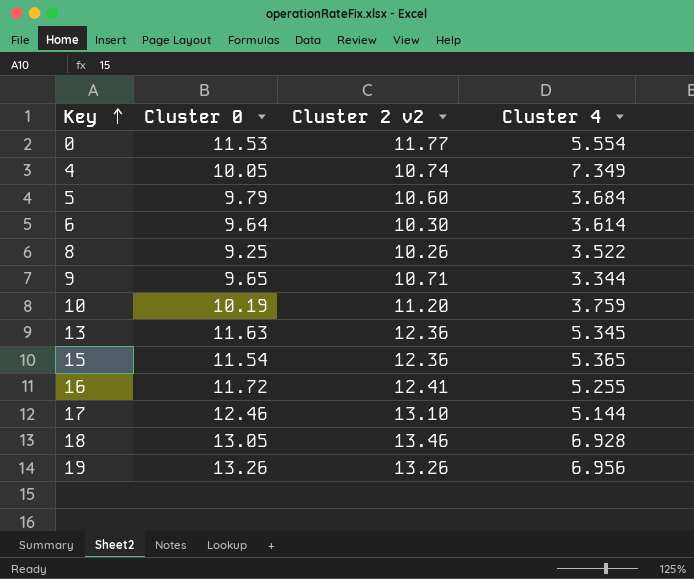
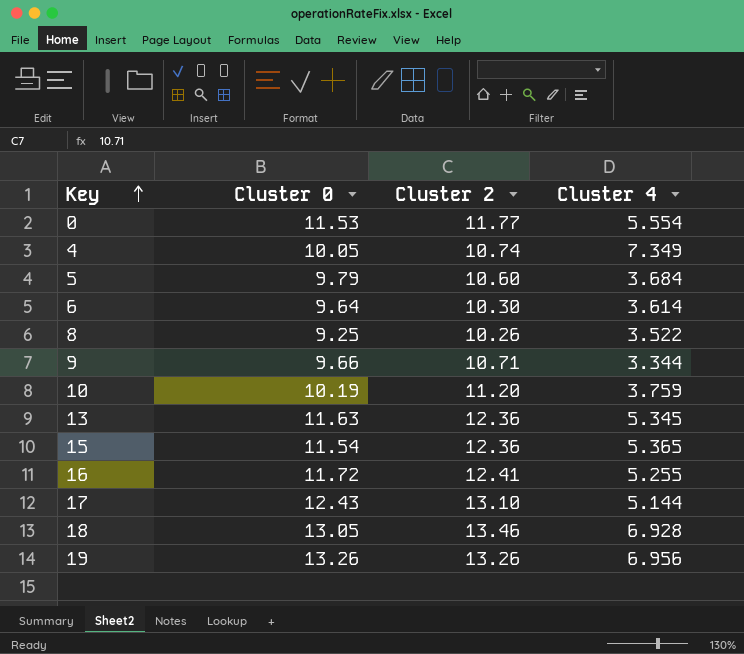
column name: Cluster 2 v2 -> Cluster 2
9 | Cluster 0: 9.65 -> 9.66
17 | Cluster 0: 12.46 -> 12.43

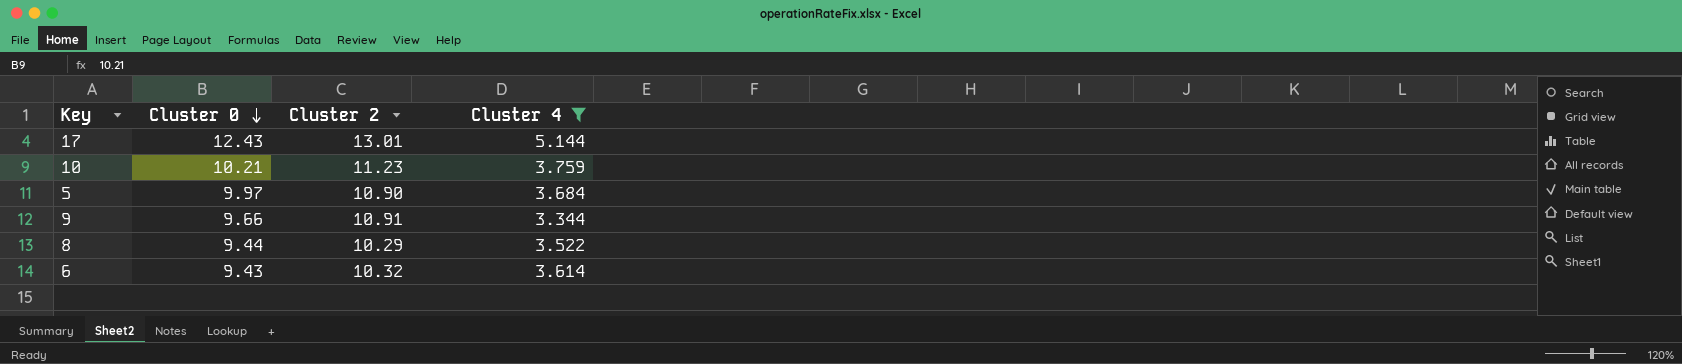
filter: none -> Cluster 4 <= 5.144
row order: Key ascending -> Cluster 0 descending
17 | Cluster 2: 13.10 -> 13.01
10 | Cluster 0: 10.19 -> 10.21
10 | Cluster 2: 11.20 -> 11.23
5 | Cluster 0: 9.79 -> 9.97
5 | Cluster 2: 10.60 -> 10.90
9 | Cluster 2: 10.71 -> 10.91
8 | Cluster 0: 9.25 -> 9.44
8 | Cluster 2: 10.26 -> 10.29
6 | Cluster 0: 9.64 -> 9.43
6 | Cluster 2: 10.30 -> 10.32

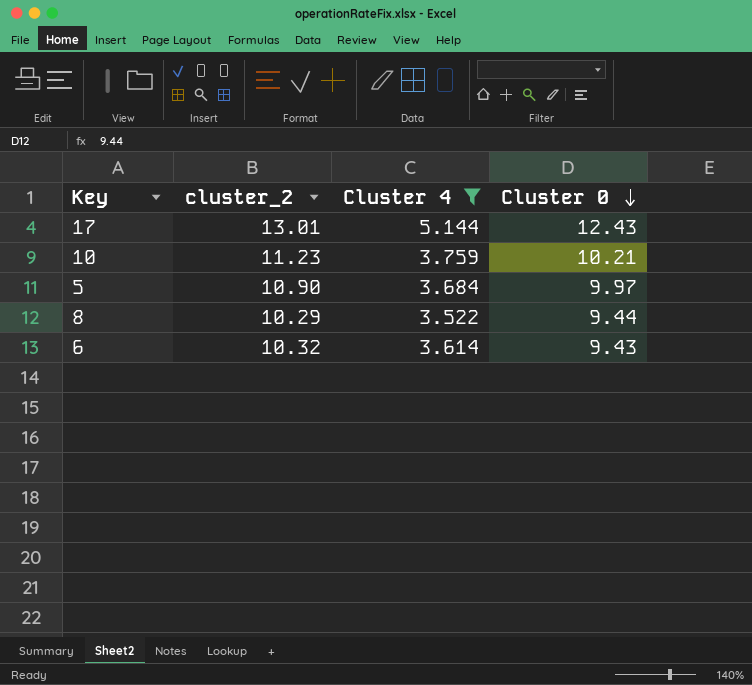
column name: Cluster 2 -> cluster_2
column Cluster 0 | position: 2 -> 4
row 9: 9.66 | 10.91 | 3.344 -> none

